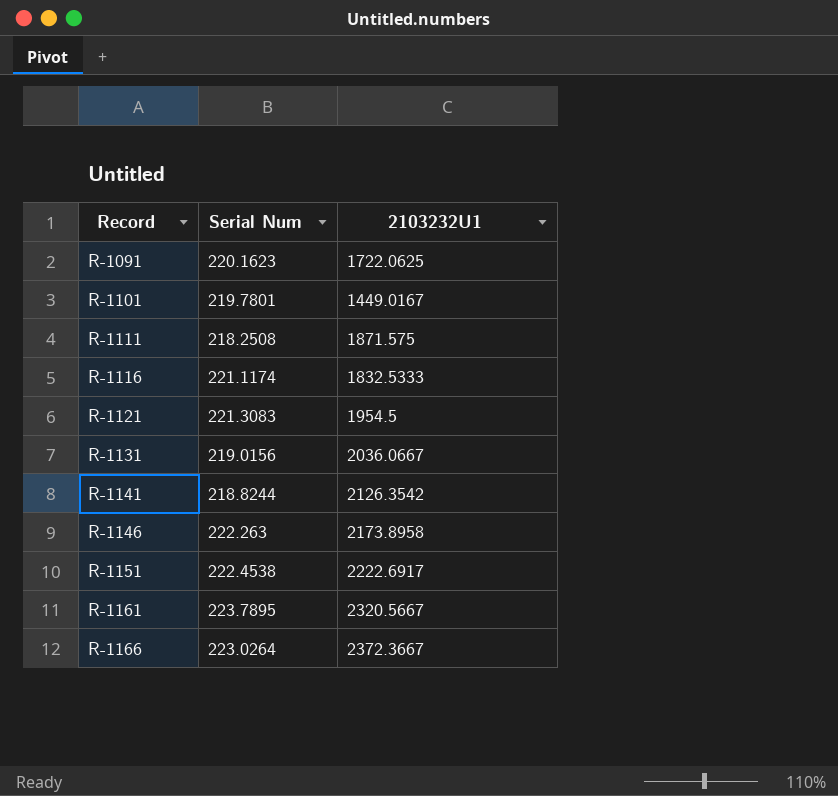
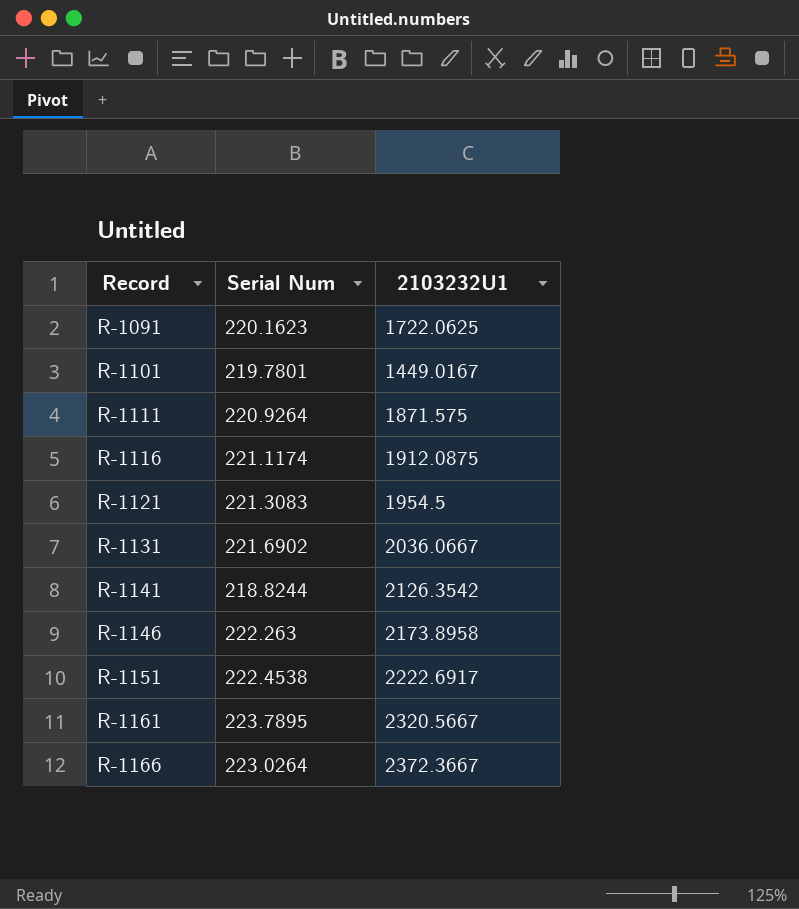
R-1111 | Serial Num: 218.2508 -> 220.9264
R-1116 | 2103232U1: 1832.5333 -> 1912.0875
R-1131 | Serial Num: 219.0156 -> 221.6902

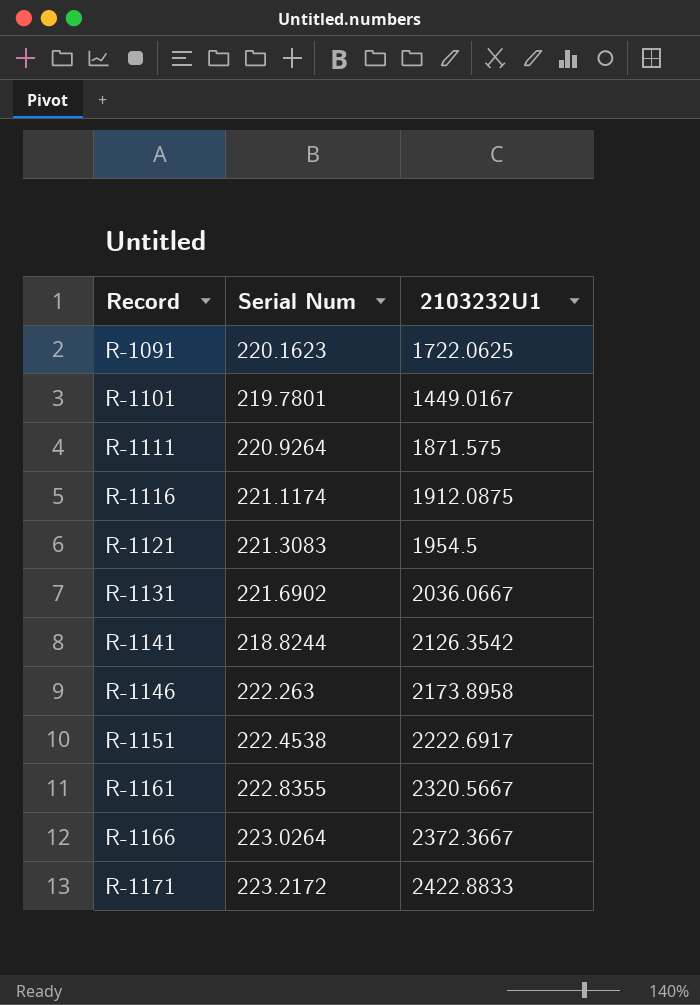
R-1161 | Serial Num: 223.7895 -> 222.8355
row R-1171: none -> 223.2172 | 2422.8833

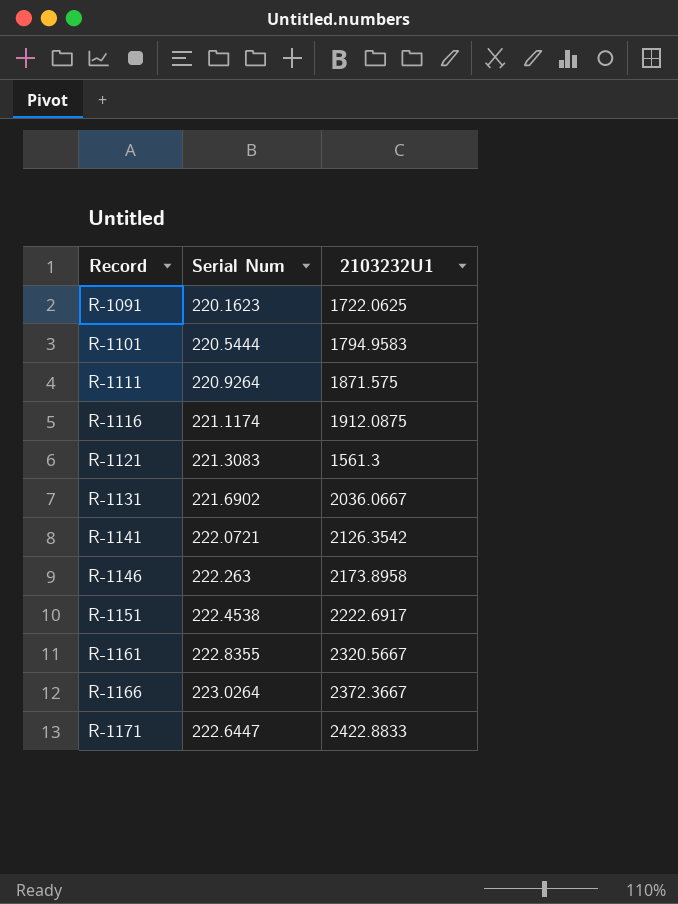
R-1101 | Serial Num: 219.7801 -> 220.5444
R-1101 | 2103232U1: 1449.0167 -> 1794.9583
R-1121 | 2103232U1: 1954.5 -> 1561.3
R-1141 | Serial Num: 218.8244 -> 222.0721
R-1171 | Serial Num: 223.2172 -> 222.6447

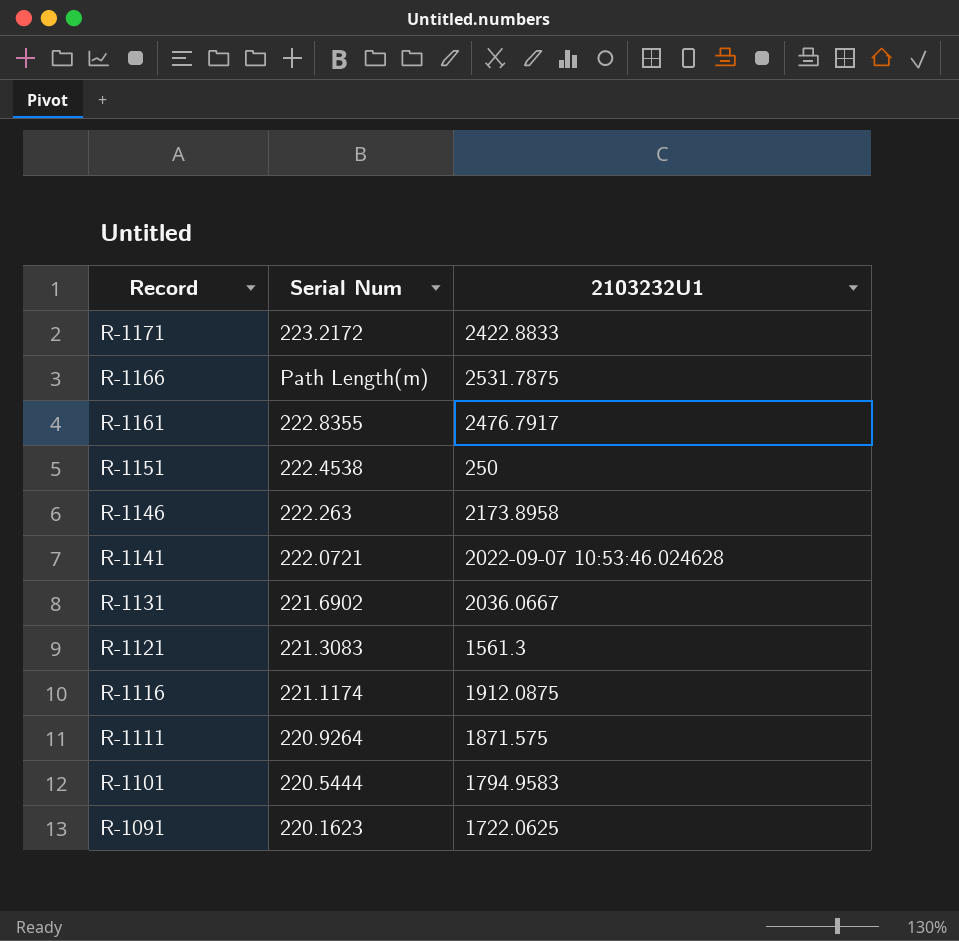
row order: Record ascending -> Record descending
R-1171 | Serial Num: 222.6447 -> 223.2172
R-1166 | Serial Num: 223.0264 -> Path Length(m)
R-1166 | 2103232U1: 2372.3667 -> 2531.7875
R-1161 | 2103232U1: 2320.5667 -> 2476.7917
R-1151 | 2103232U1: 2222.6917 -> 250
R-1141 | 2103232U1: 2126.3542 -> 2022-09-07 10:53:46.024628

